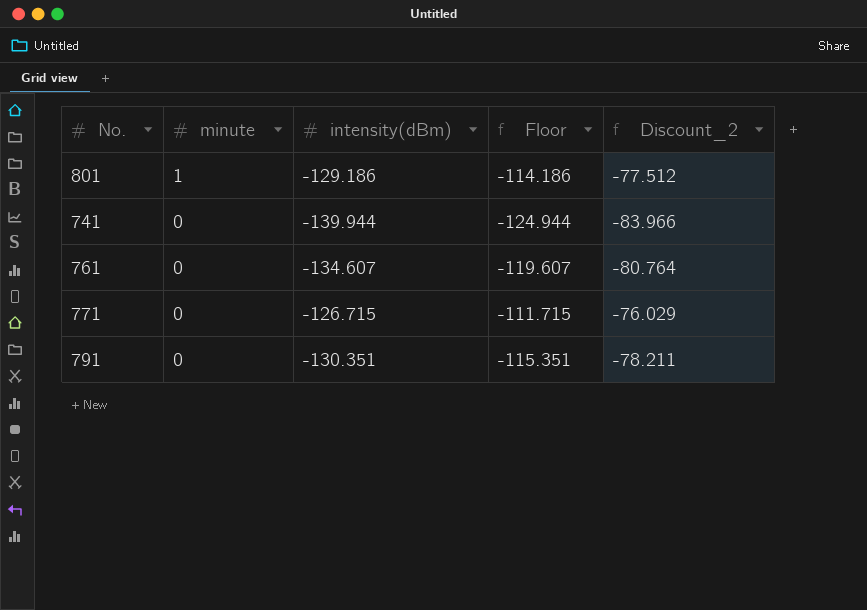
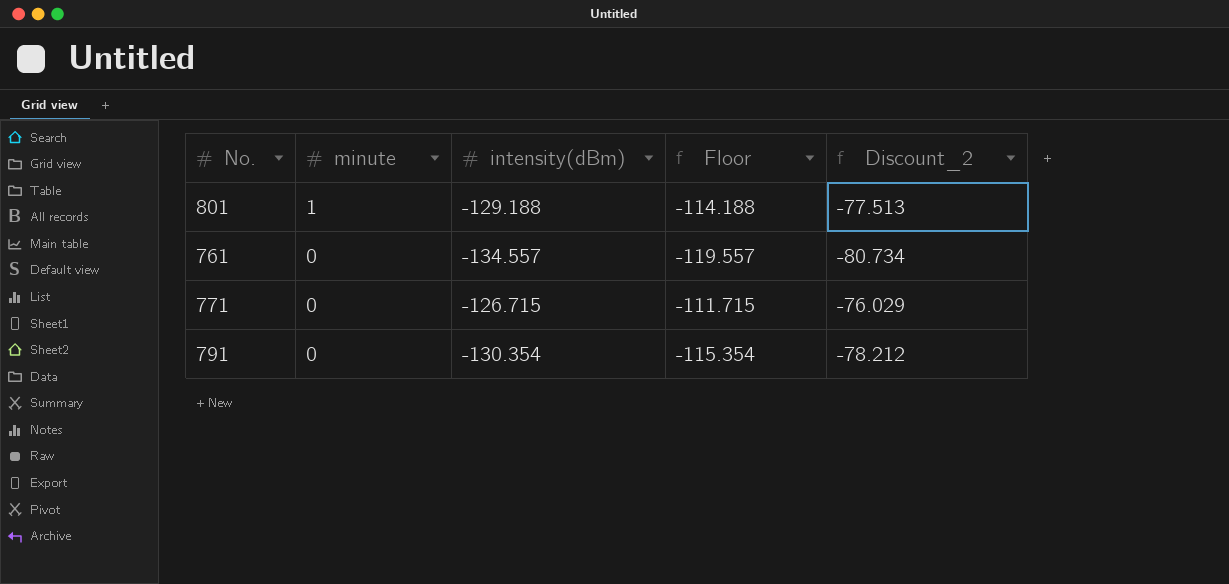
row 741: 0 | -139.944 | -124.944 | -83.966 -> none
801 | intensity(dBm): -129.186 -> -129.188
801 | Floor: -114.186 -> -114.188
801 | Discount_2: -77.512 -> -77.513
761 | intensity(dBm): -134.607 -> -134.557
761 | Floor: -119.607 -> -119.557
761 | Discount_2: -80.764 -> -80.734
791 | intensity(dBm): -130.351 -> -130.354
791 | Floor: -115.351 -> -115.354
791 | Discount_2: -78.211 -> -78.212

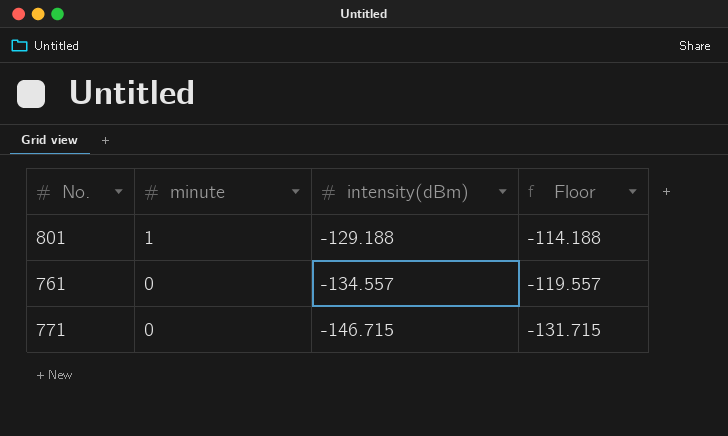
column Discount_2 | formula: [intensity(dBm)] * 0.6 -> none
row 791: 0 | -130.354 | -115.354 | -78.212 -> none
771 | intensity(dBm): -126.715 -> -146.715
771 | Floor: -111.715 -> -131.715

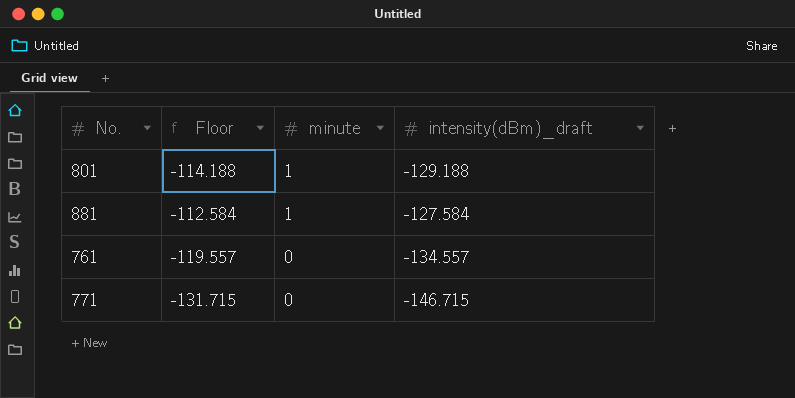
column Floor | position: 4 -> 2
column name: intensity(dBm) -> intensity(dBm)_draft
row 881: none -> -112.584 | 1 | -127.584

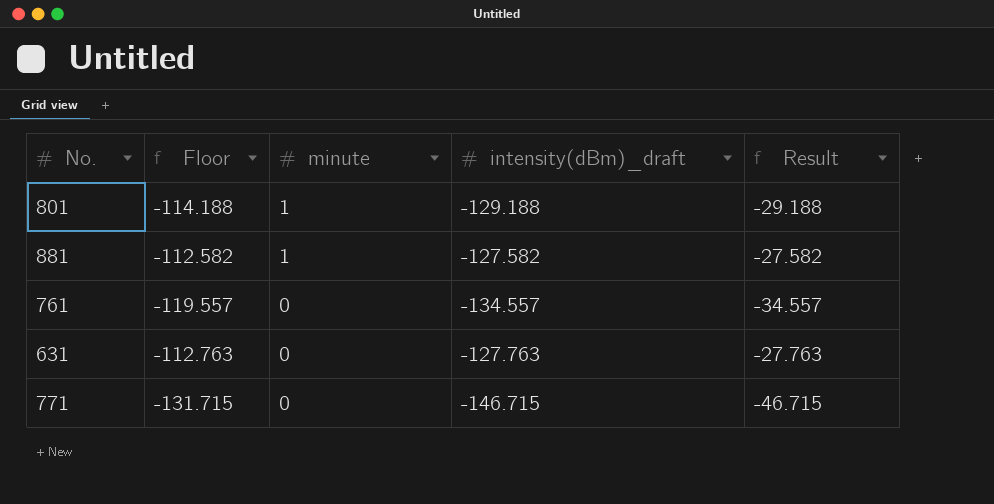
column Result | formula: none -> [intensity(dBm)_draft] + 100
881 | Floor: -112.584 -> -112.582
881 | intensity(dBm)_draft: -127.584 -> -127.582
row 631: none -> -112.763 | 0 | -127.763 | -27.763

